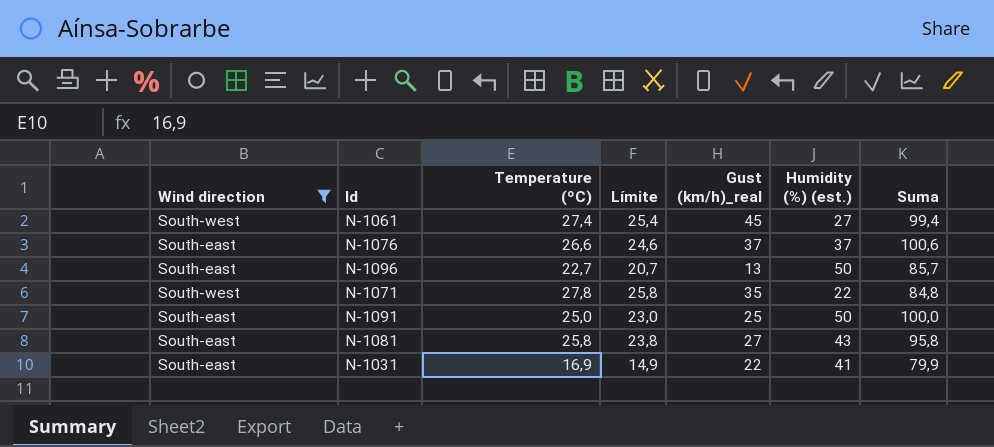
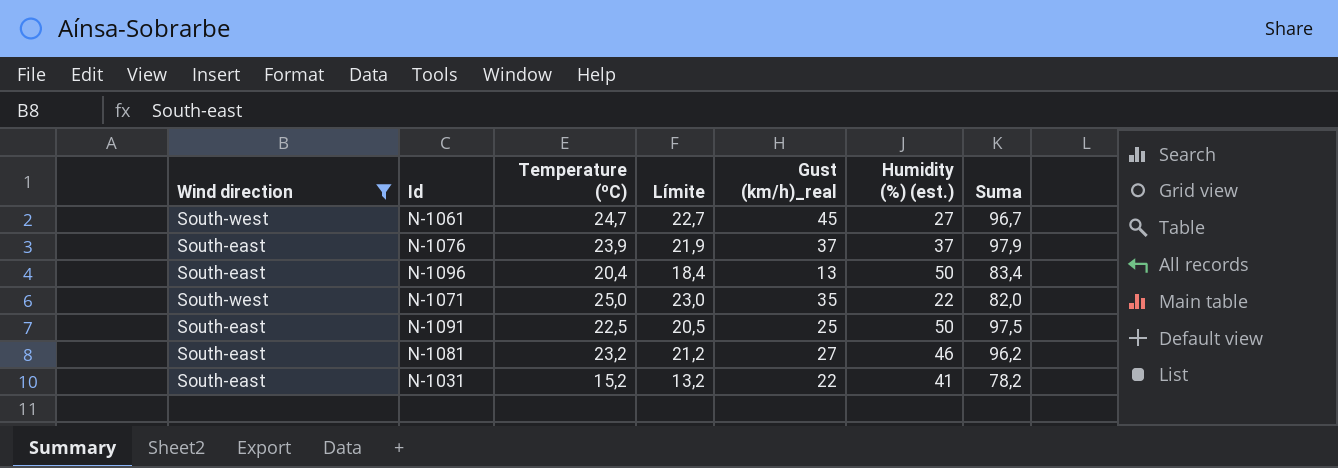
N-1061 | Temperature (ºC): 27,4 -> 24,7
N-1061 | Límite: 25,4 -> 22,7
N-1061 | Suma: 99,4 -> 96,7
N-1076 | Temperature (ºC): 26,6 -> 23,9
N-1076 | Límite: 24,6 -> 21,9
N-1076 | Suma: 100,6 -> 97,9
N-1096 | Temperature (ºC): 22,7 -> 20,4
N-1096 | Límite: 20,7 -> 18,4
N-1096 | Suma: 85,7 -> 83,4
N-1071 | Temperature (ºC): 27,8 -> 25,0
N-1071 | Límite: 25,8 -> 23,0
N-1071 | Suma: 84,8 -> 82,0
N-1091 | Temperature (ºC): 25,0 -> 22,5
N-1091 | Límite: 23,0 -> 20,5
N-1091 | Suma: 100,0 -> 97,5
N-1081 | Temperature (ºC): 25,8 -> 23,2
N-1081 | Límite: 23,8 -> 21,2
N-1081 | Humidity (%) (est.): 43 -> 46
N-1081 | Suma: 95,8 -> 96,2
N-1031 | Temperature (ºC): 16,9 -> 15,2
N-1031 | Límite: 14,9 -> 13,2
N-1031 | Suma: 79,9 -> 78,2

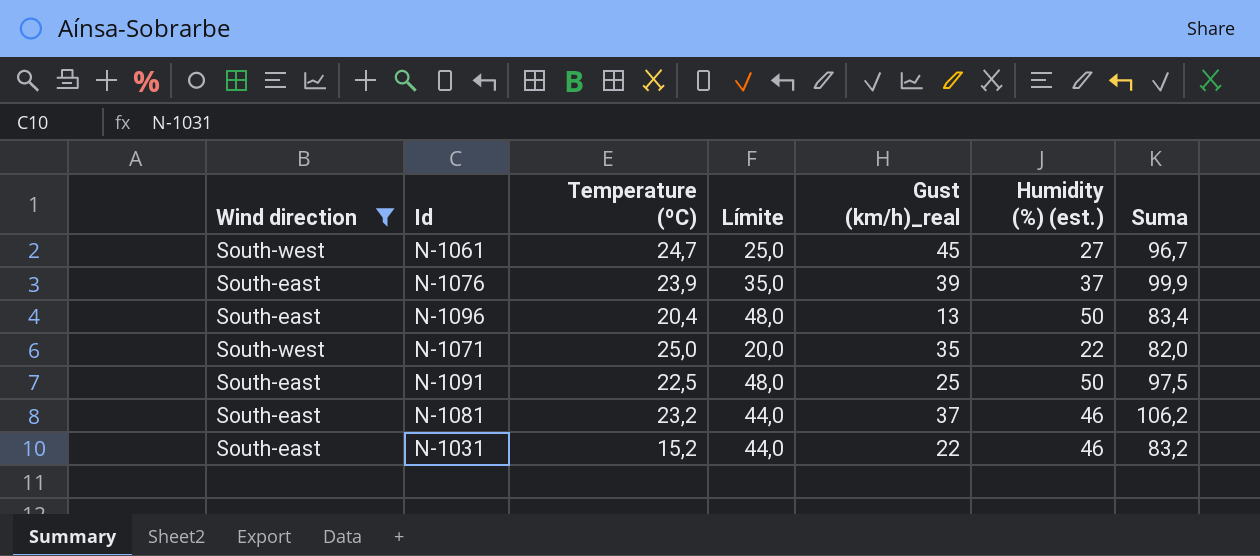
column Límite | formula: [Temperature (ºC)] - 2 -> [Humidity (%) (est.)] - 2
N-1076 | Gust (km/h)_real: 37 -> 39
N-1076 | Suma: 97,9 -> 99,9
N-1081 | Gust (km/h)_real: 27 -> 37
N-1081 | Suma: 96,2 -> 106,2
N-1031 | Humidity (%) (est.): 41 -> 46
N-1031 | Suma: 78,2 -> 83,2

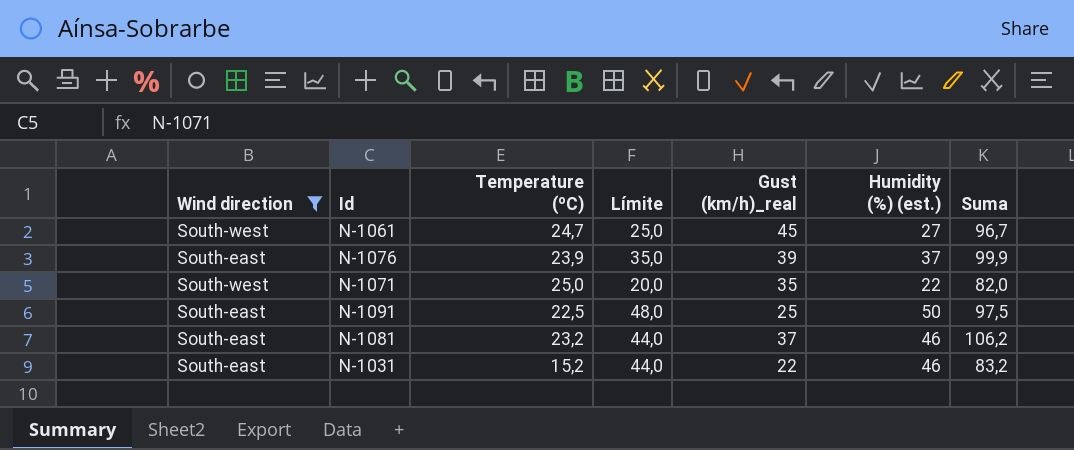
row N-1096: South-east | 20,4 | 48,0 | 13 | 50 | 83,4 -> none

